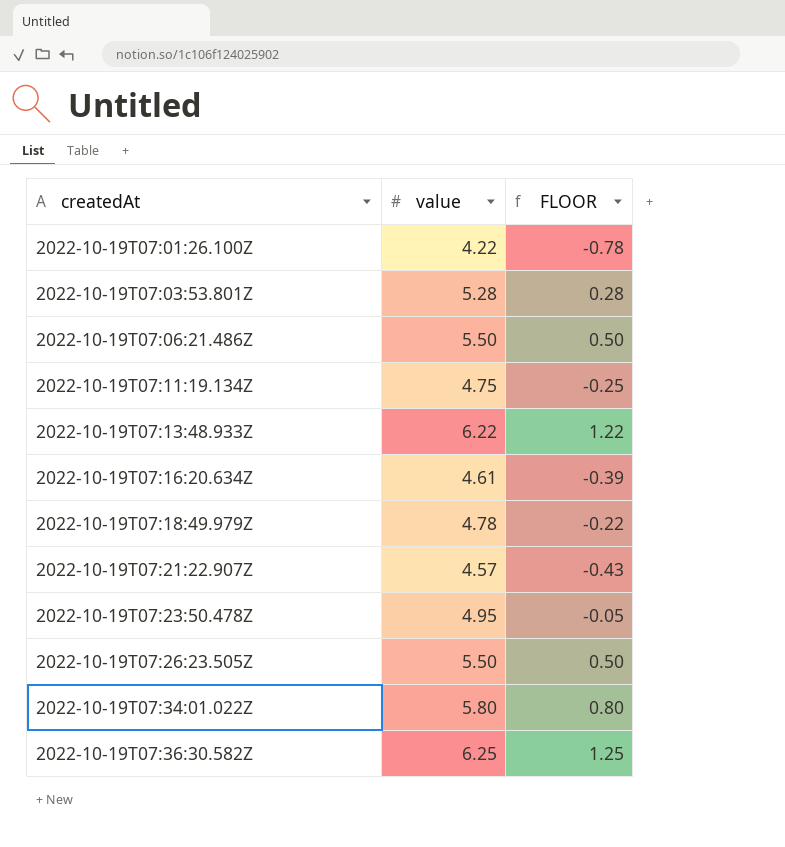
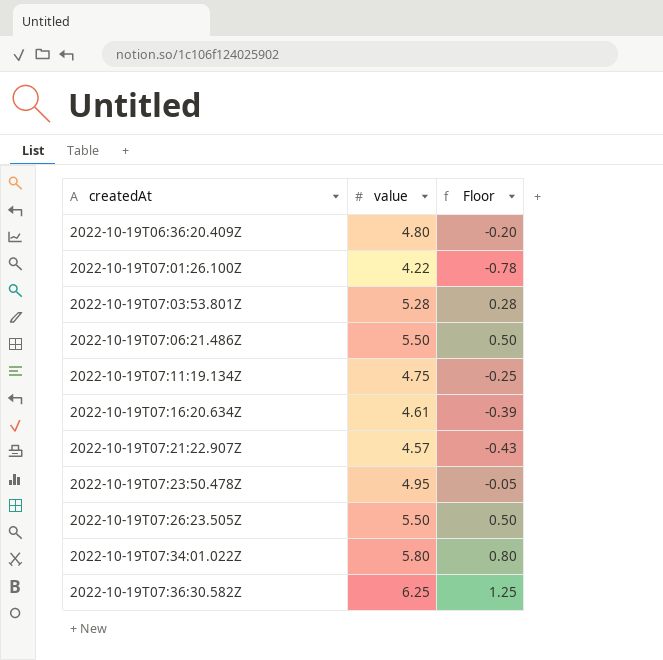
column name: FLOOR -> Floor
row 2022-10-19T07:13:48.933Z: 6.22 | 1.22 -> none
row 2022-10-19T07:18:49.979Z: 4.78 | -0.22 -> none
row 2022-10-19T06:36:20.409Z: none -> 4.80 | -0.20

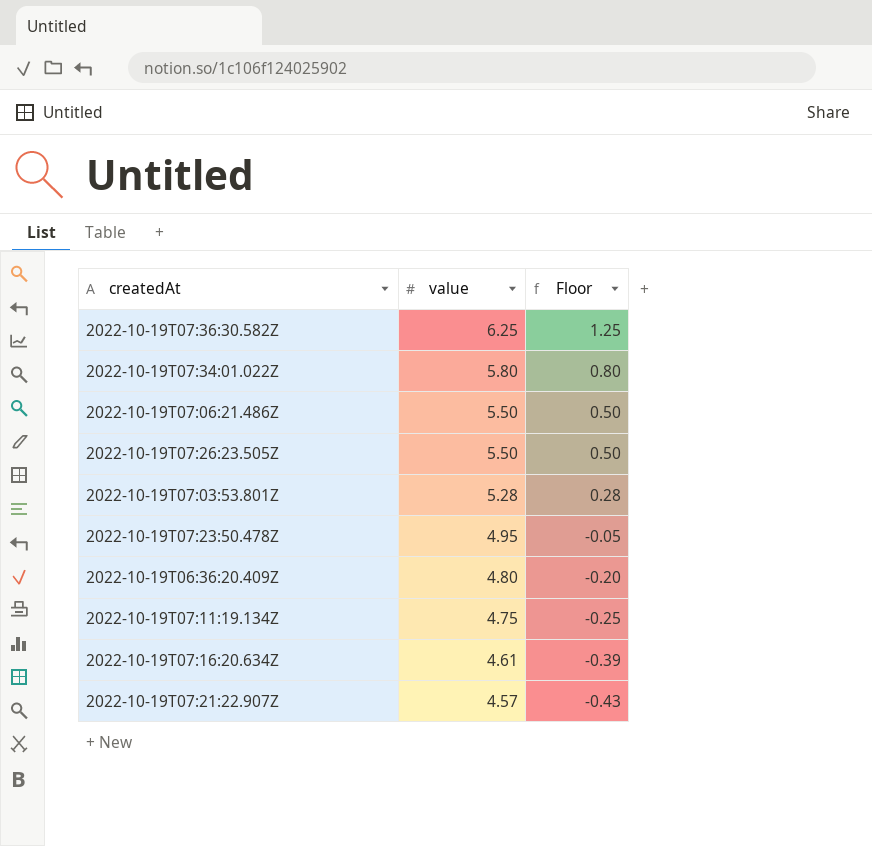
row order: createdAt ascending -> value descending
row 2022-10-19T07:01:26.100Z: 4.22 | -0.78 -> none

